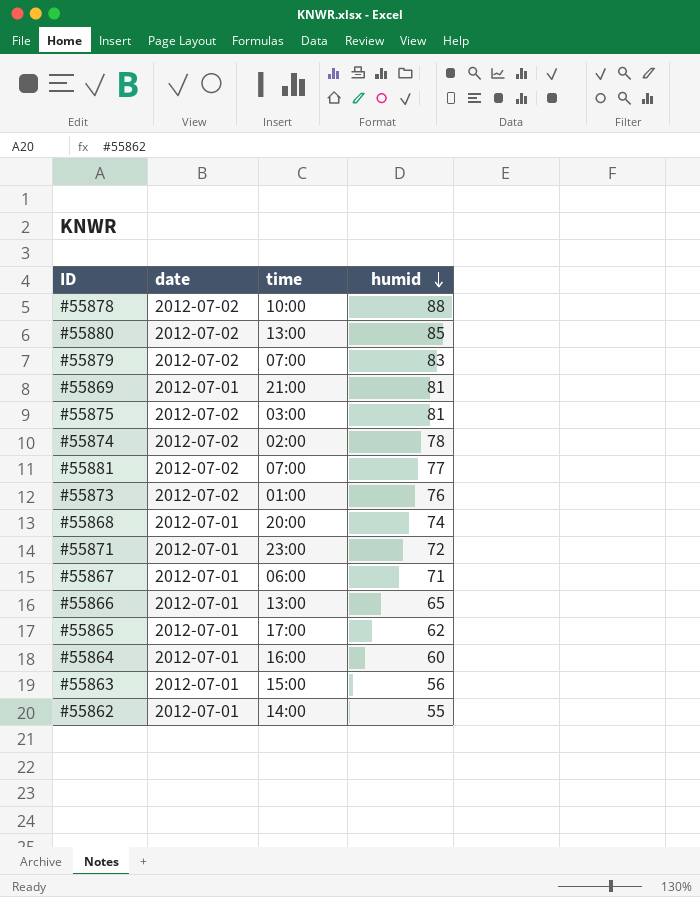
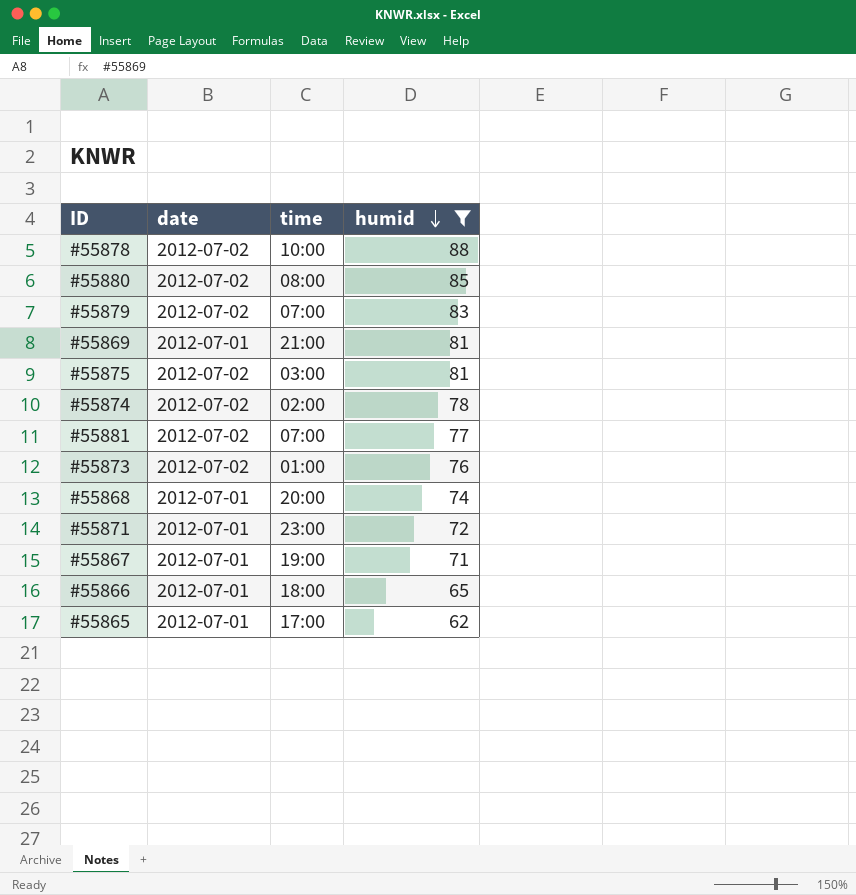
filter: none -> humid >= 62
#55880 | time: 13:00 -> 08:00
#55867 | time: 06:00 -> 19:00
#55866 | time: 13:00 -> 18:00

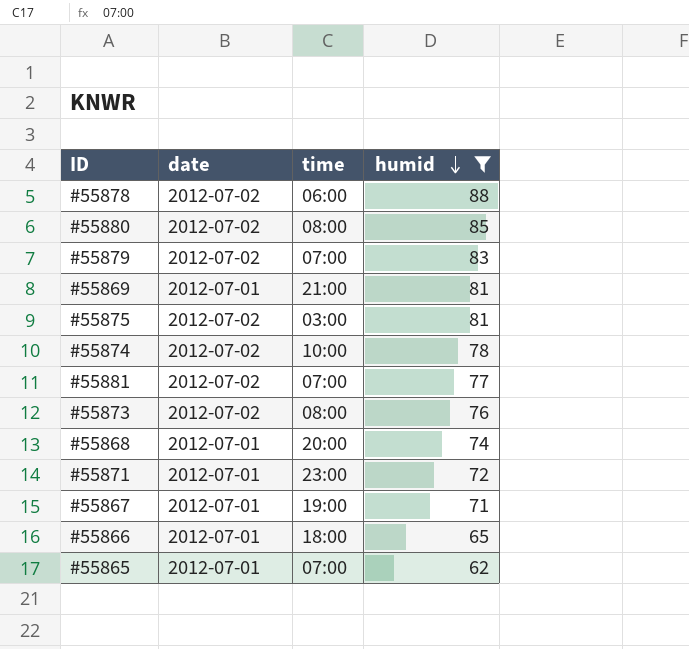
#55878 | time: 10:00 -> 06:00
#55874 | time: 02:00 -> 10:00
#55873 | time: 01:00 -> 08:00
#55865 | time: 17:00 -> 07:00

